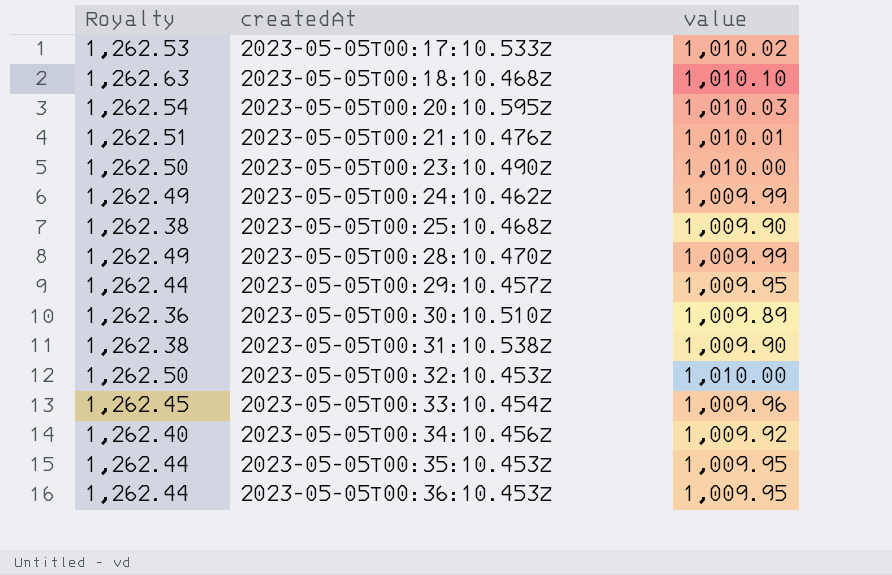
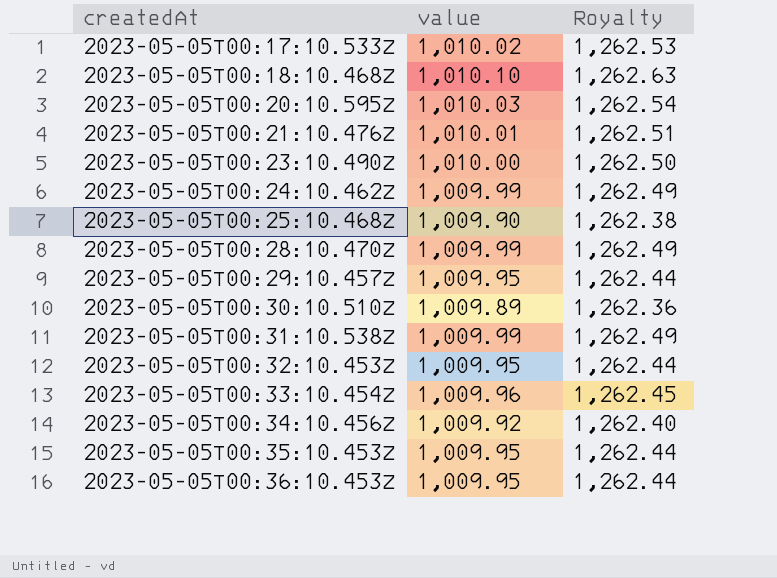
column Royalty | position: 1 -> 3
2023-05-05T00:31:10.538Z | value: 1,009.90 -> 1,009.99
2023-05-05T00:31:10.538Z | Royalty: 1,262.38 -> 1,262.49
2023-05-05T00:32:10.453Z | value: 1,010.00 -> 1,009.95
2023-05-05T00:32:10.453Z | Royalty: 1,262.50 -> 1,262.44

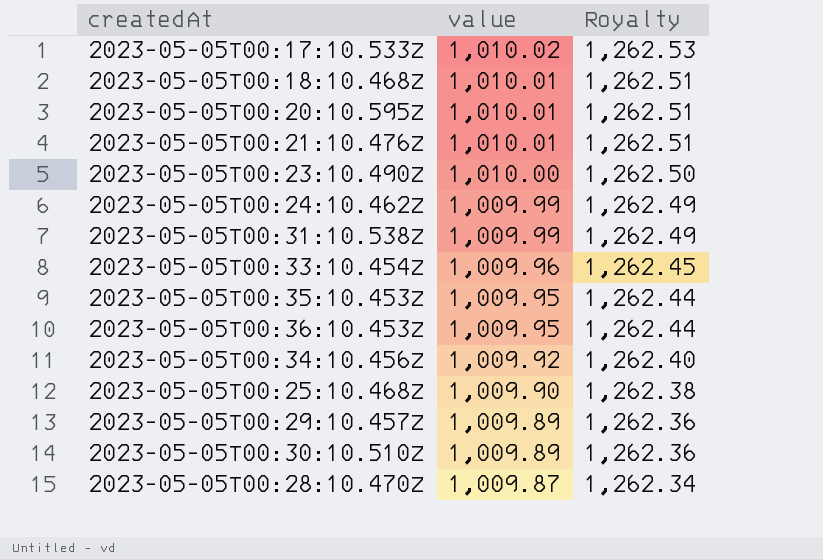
row order: createdAt ascending -> value descending
row 2023-05-05T00:32:10.453Z: 1,009.95 | 1,262.44 -> none
2023-05-05T00:18:10.468Z | value: 1,010.10 -> 1,010.01
2023-05-05T00:18:10.468Z | Royalty: 1,262.63 -> 1,262.51
2023-05-05T00:20:10.595Z | value: 1,010.03 -> 1,010.01
2023-05-05T00:20:10.595Z | Royalty: 1,262.54 -> 1,262.51
2023-05-05T00:29:10.457Z | value: 1,009.95 -> 1,009.89
2023-05-05T00:29:10.457Z | Royalty: 1,262.44 -> 1,262.36
2023-05-05T00:28:10.470Z | value: 1,009.99 -> 1,009.87
2023-05-05T00:28:10.470Z | Royalty: 1,262.49 -> 1,262.34

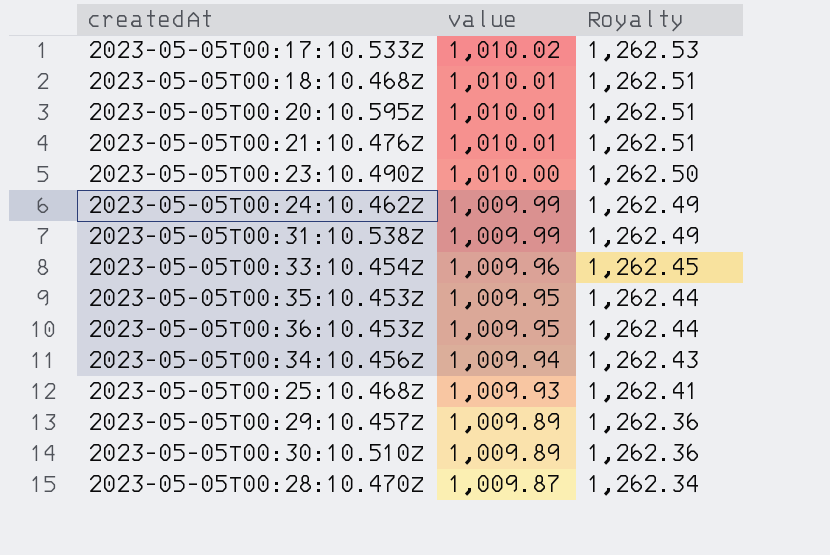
2023-05-05T00:34:10.456Z | value: 1,009.92 -> 1,009.94
2023-05-05T00:34:10.456Z | Royalty: 1,262.40 -> 1,262.43
2023-05-05T00:25:10.468Z | value: 1,009.90 -> 1,009.93
2023-05-05T00:25:10.468Z | Royalty: 1,262.38 -> 1,262.41

